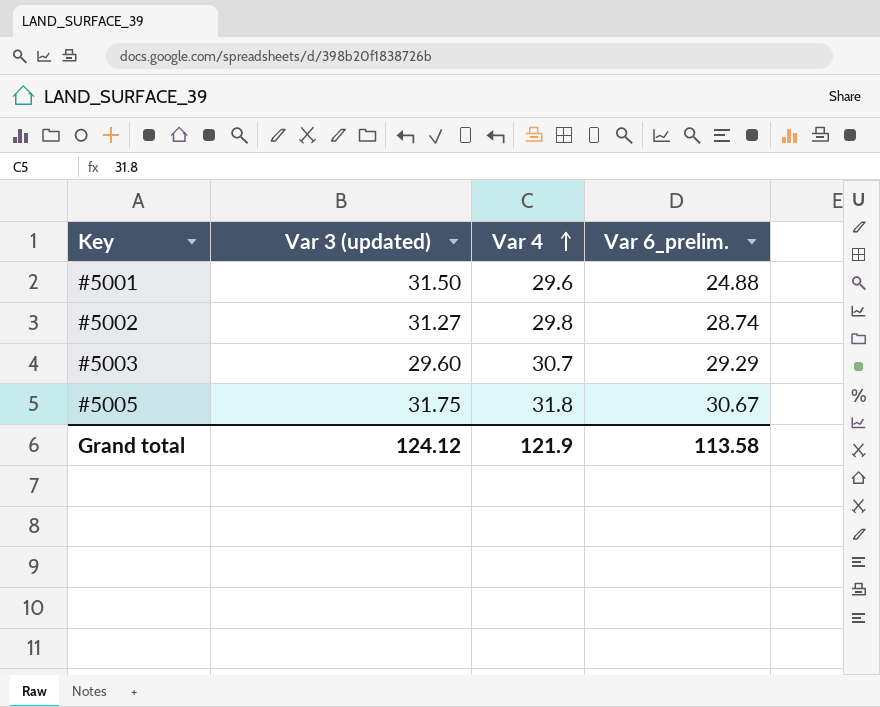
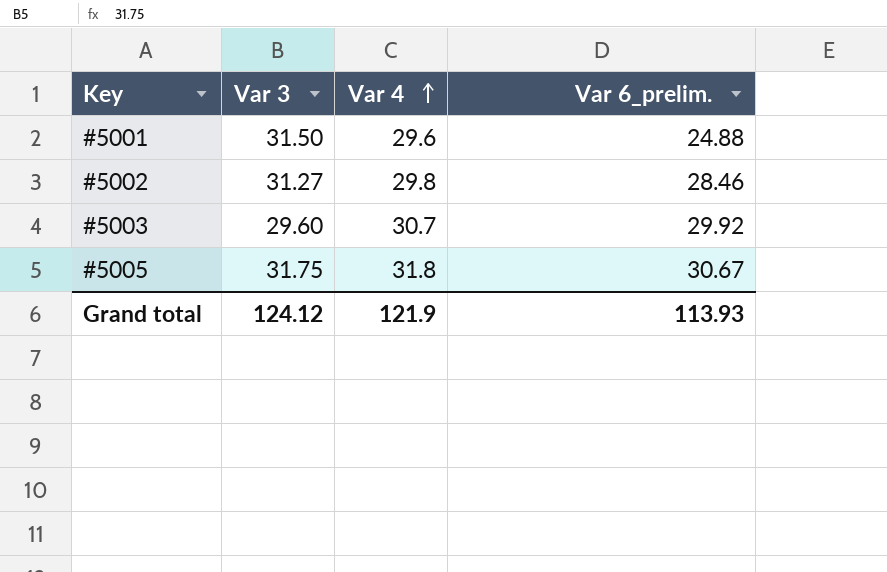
column name: Var 3 (updated) -> Var 3
#5002 | Var 6_prelim.: 28.74 -> 28.46
#5003 | Var 6_prelim.: 29.29 -> 29.92
Grand total | Var 6_prelim.: 113.58 -> 113.93

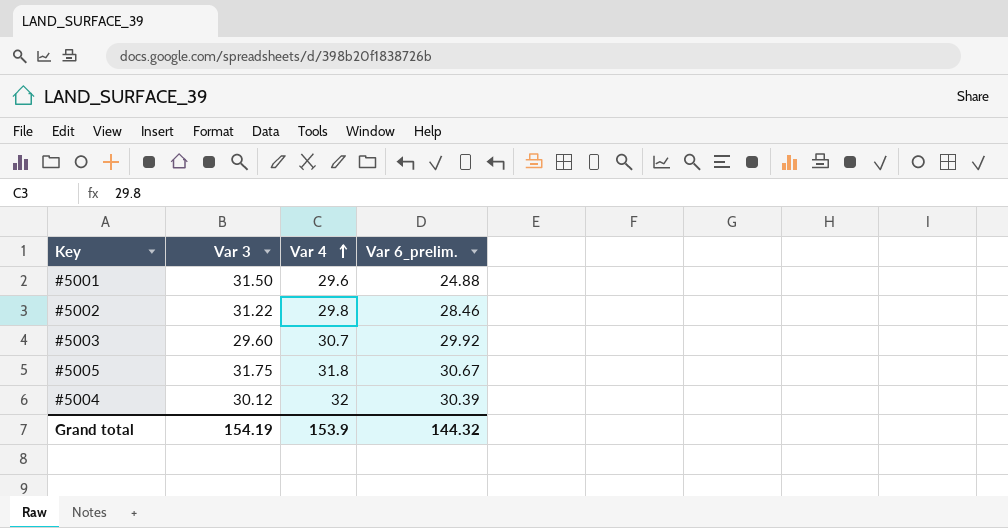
#5002 | Var 3: 31.27 -> 31.22
row #5004: none -> 30.12 | 32 | 30.39
Grand total | Var 3: 124.12 -> 154.19
Grand total | Var 4: 121.9 -> 153.9
Grand total | Var 6_prelim.: 113.93 -> 144.32

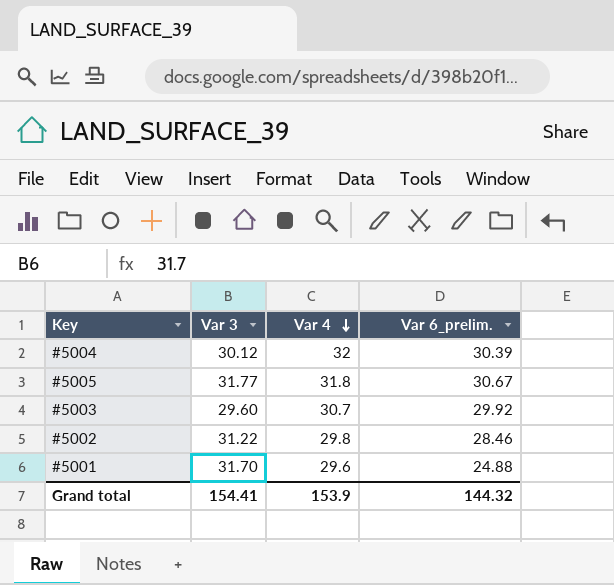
row order: Var 4 ascending -> Var 4 descending
#5005 | Var 3: 31.75 -> 31.77
#5001 | Var 3: 31.50 -> 31.70
Grand total | Var 3: 154.19 -> 154.41

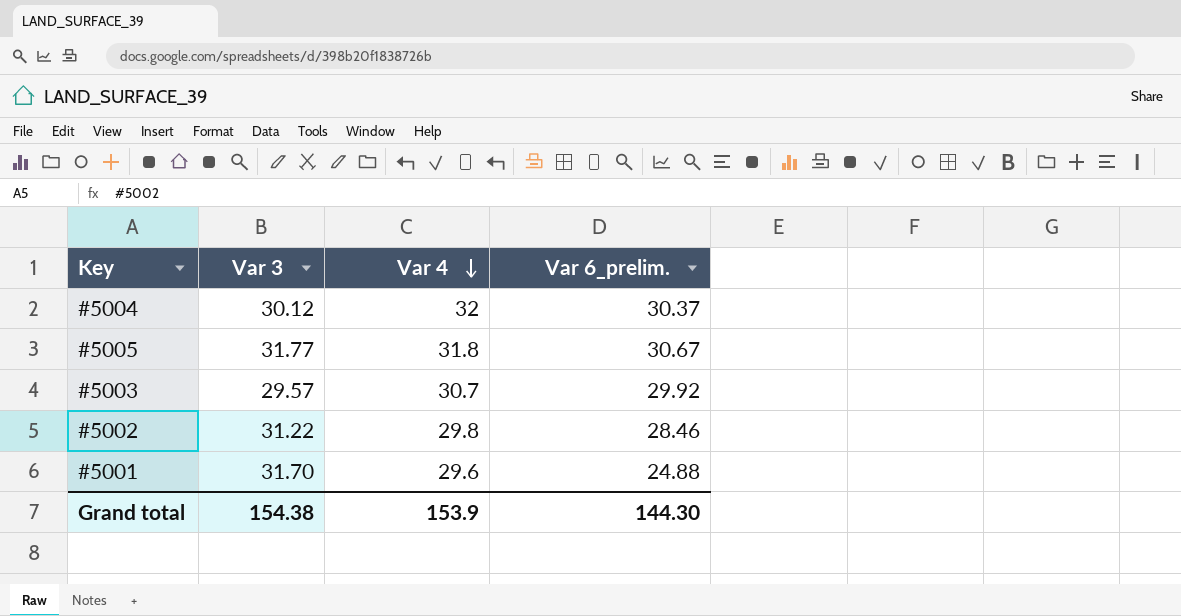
#5004 | Var 6_prelim.: 30.39 -> 30.37
#5003 | Var 3: 29.60 -> 29.57
Grand total | Var 3: 154.41 -> 154.38
Grand total | Var 6_prelim.: 144.32 -> 144.30

